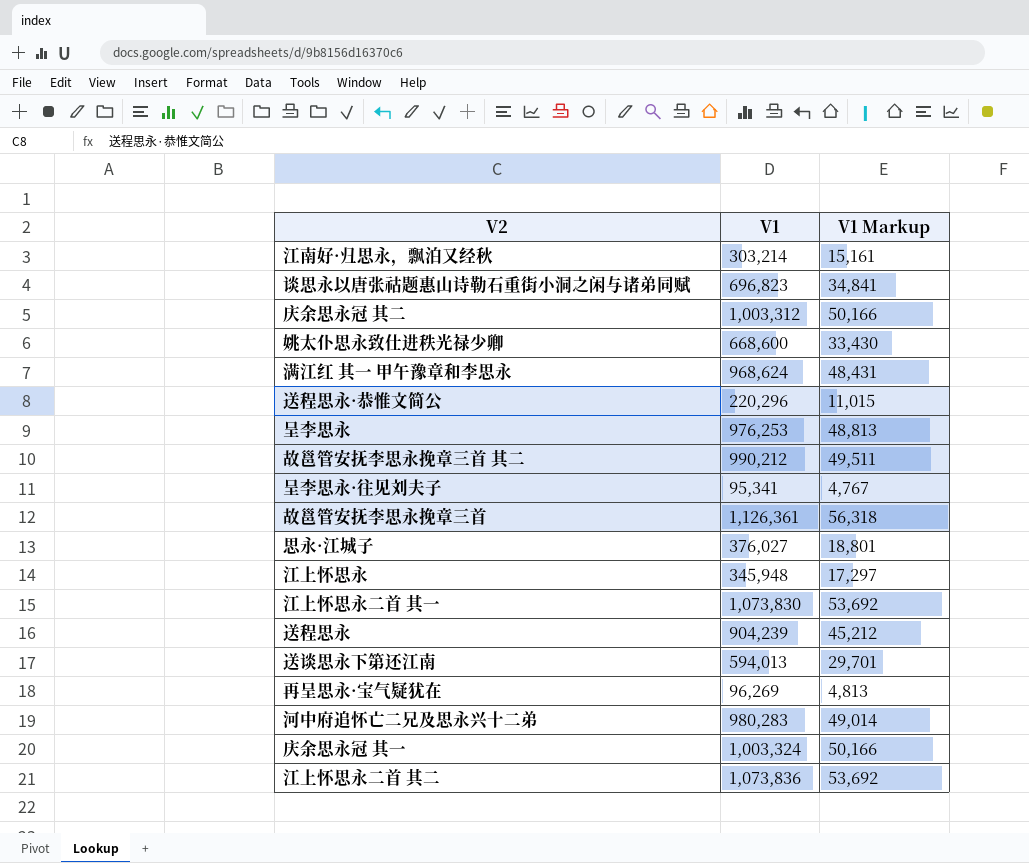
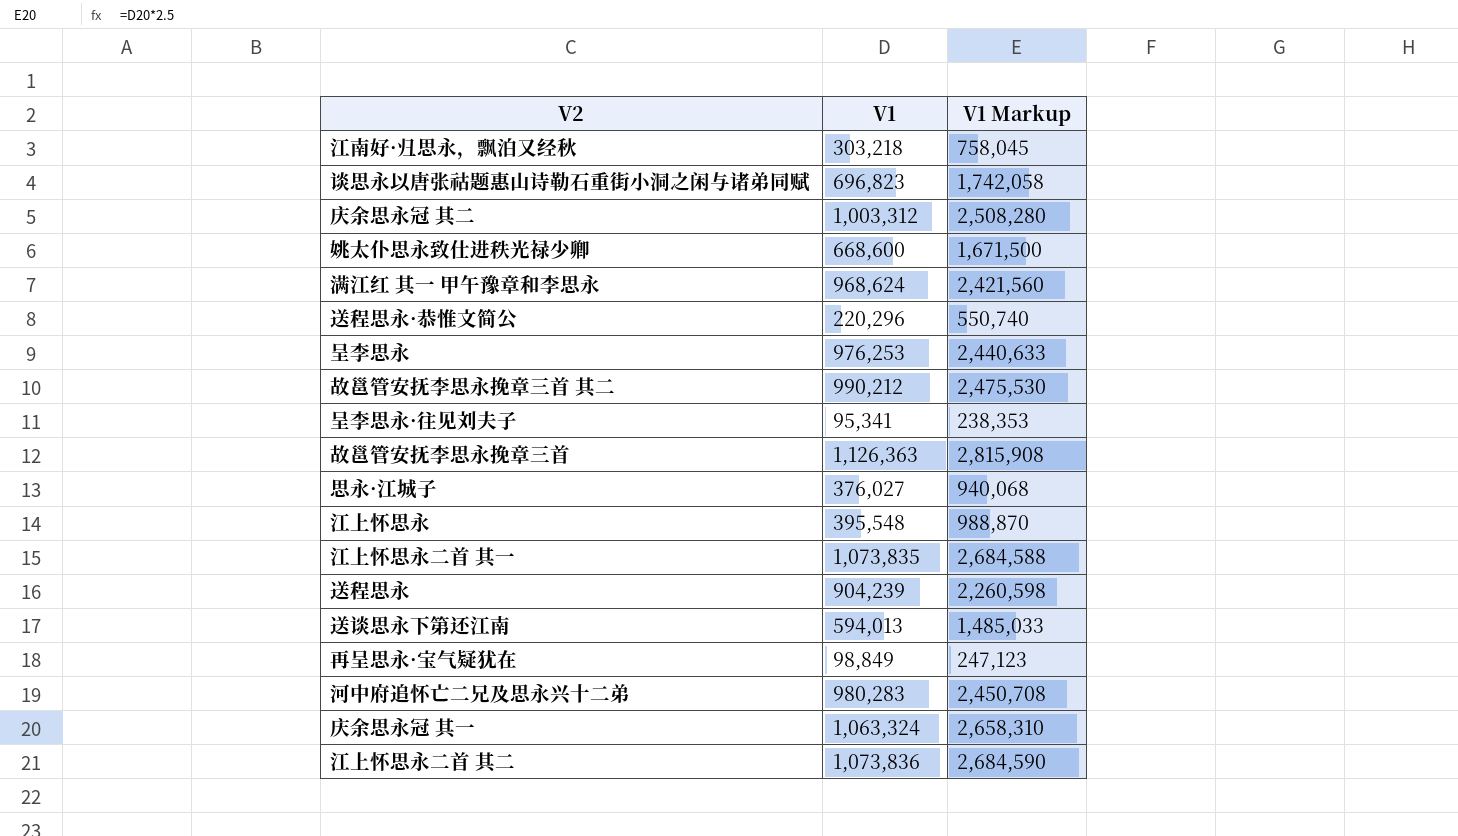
column V1 Markup | formula: [V1] * 0.05 -> [V1] * 2.5
江南好·归思永，飘泊又经秋 | V1: 303,214 -> 303,218
故邕管安抚李思永挽章三首 | V1: 1,126,361 -> 1,126,363
江上怀思永 | V1: 345,948 -> 395,548
江上怀思永二首 其一 | V1: 1,073,830 -> 1,073,835
再呈思永·宝气疑犹在 | V1: 96,269 -> 98,849
庆余思永冠 其一 | V1: 1,003,324 -> 1,063,324

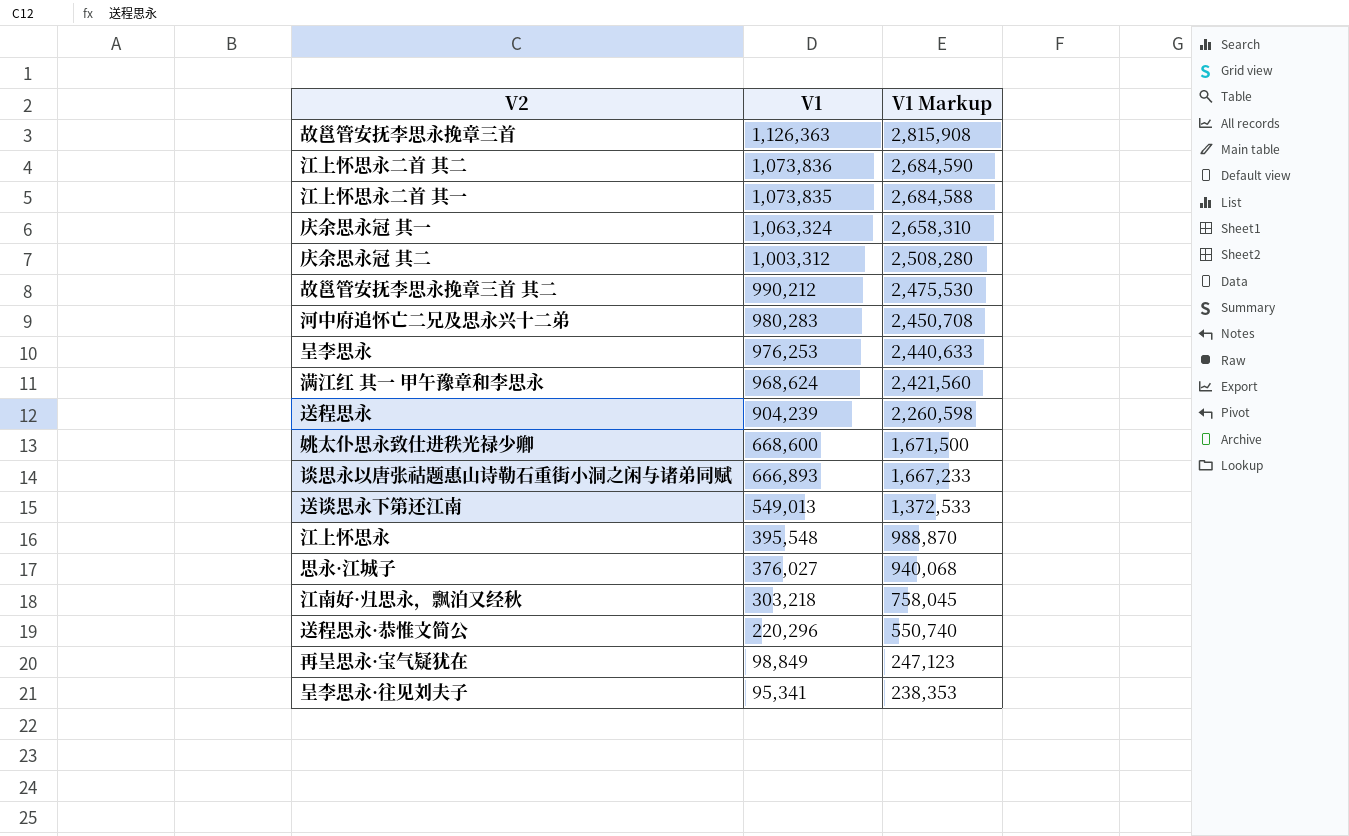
row order: none -> V1 descending
谈思永以唐张祜题惠山诗勒石重街小洞之闲与诸弟同赋 | V1: 696,823 -> 666,893
谈思永以唐张祜题惠山诗勒石重街小洞之闲与诸弟同赋 | V1 Markup: 1,742,058 -> 1,667,233
送谈思永下第还江南 | V1: 594,013 -> 549,013
送谈思永下第还江南 | V1 Markup: 1,485,033 -> 1,372,533

